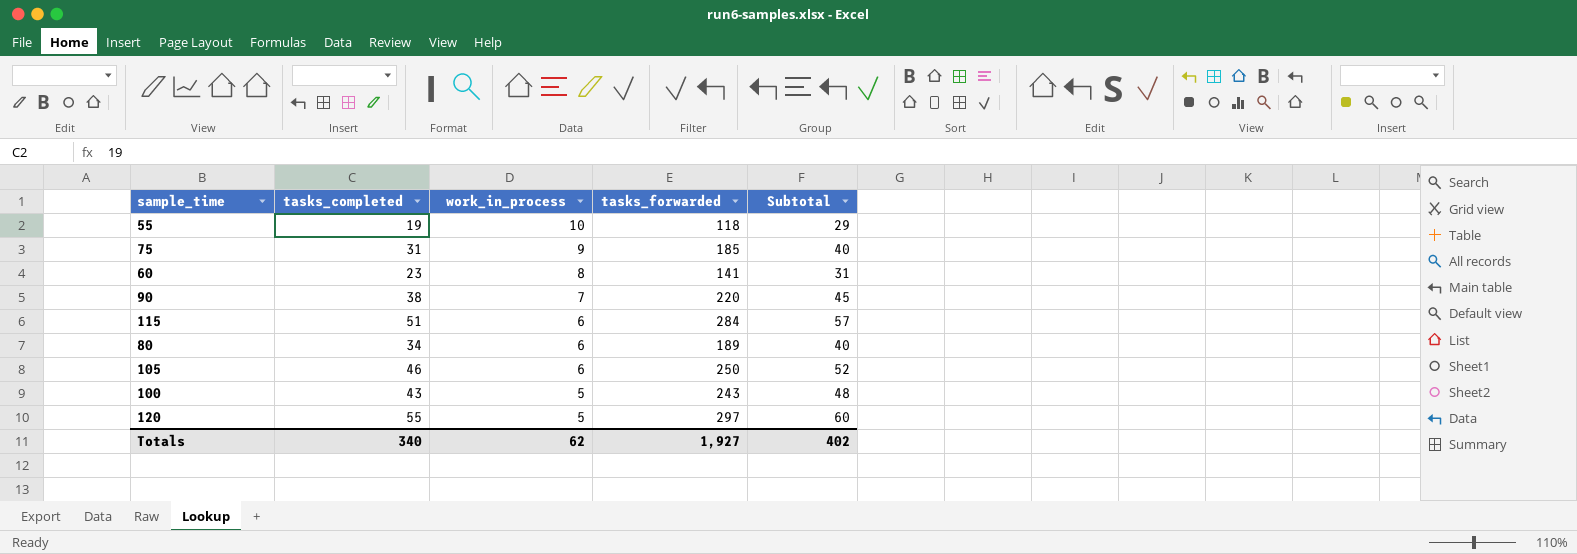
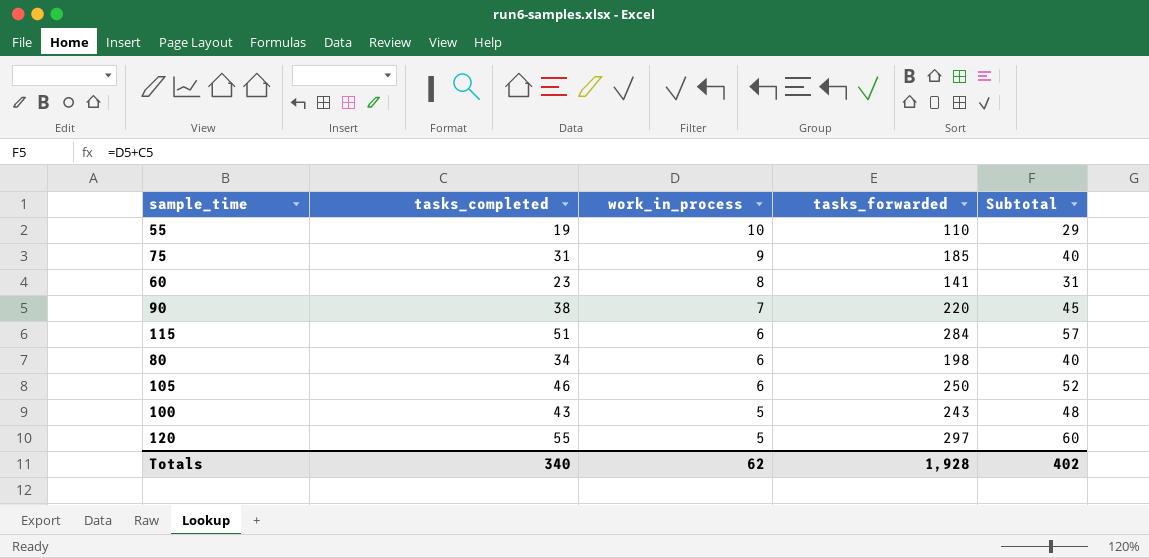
55 | tasks_forwarded: 118 -> 110
80 | tasks_forwarded: 189 -> 198
Totals | tasks_forwarded: 1,927 -> 1,928

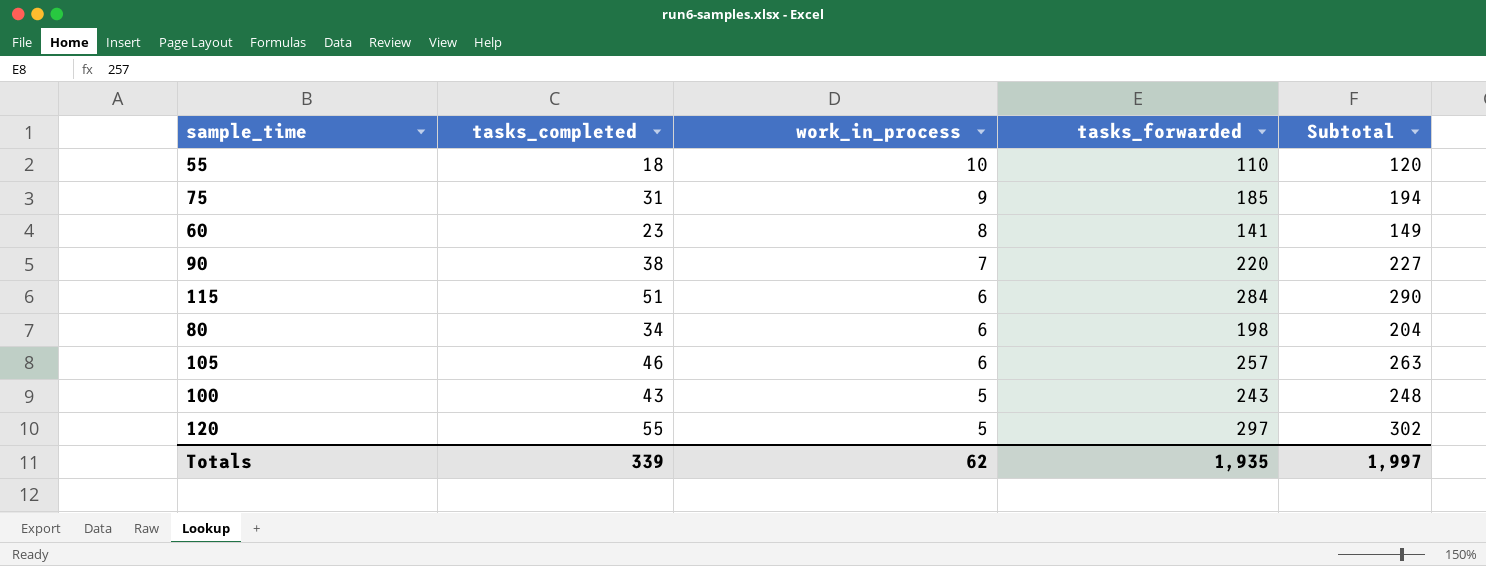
column Subtotal | formula: [tasks_completed] + [work_in_process] -> [work_in_process] + [tasks_forwarded]
55 | tasks_completed: 19 -> 18
105 | tasks_forwarded: 250 -> 257
Totals | tasks_completed: 340 -> 339
Totals | tasks_forwarded: 1,928 -> 1,935
Totals | Subtotal: 402 -> 1,997

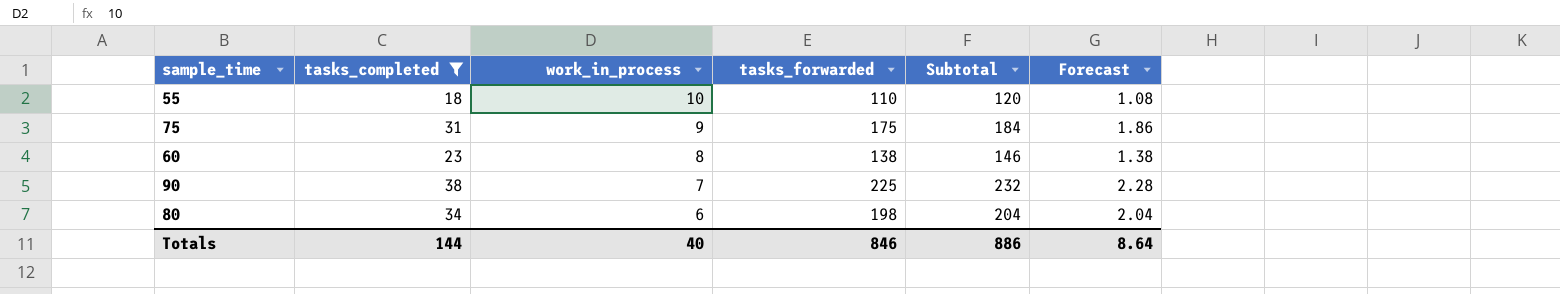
filter: none -> tasks_completed <= 38
column Forecast | formula: none -> [tasks_completed] * 0.06
75 | tasks_forwarded: 185 -> 175
75 | Subtotal: 194 -> 184
60 | tasks_forwarded: 141 -> 138
60 | Subtotal: 149 -> 146
90 | tasks_forwarded: 220 -> 225
90 | Subtotal: 227 -> 232
Totals | tasks_completed: 339 -> 144
Totals | work_in_process: 62 -> 40
Totals | tasks_forwarded: 1,935 -> 846
Totals | Subtotal: 1,997 -> 886

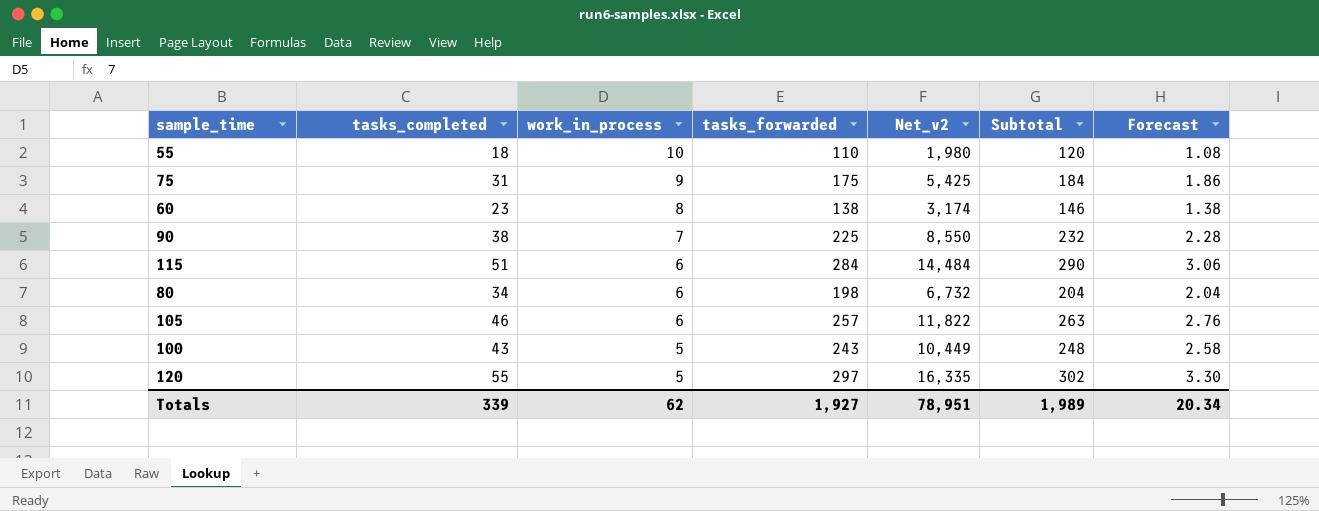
filter: tasks_completed <= 38 -> none
column Net_v2 | formula: none -> [tasks_completed] * [tasks_forwarded]
Totals | tasks_completed: 144 -> 339
Totals | work_in_process: 40 -> 62
Totals | tasks_forwarded: 846 -> 1,927
Totals | Subtotal: 886 -> 1,989
Totals | Forecast: 8.64 -> 20.34

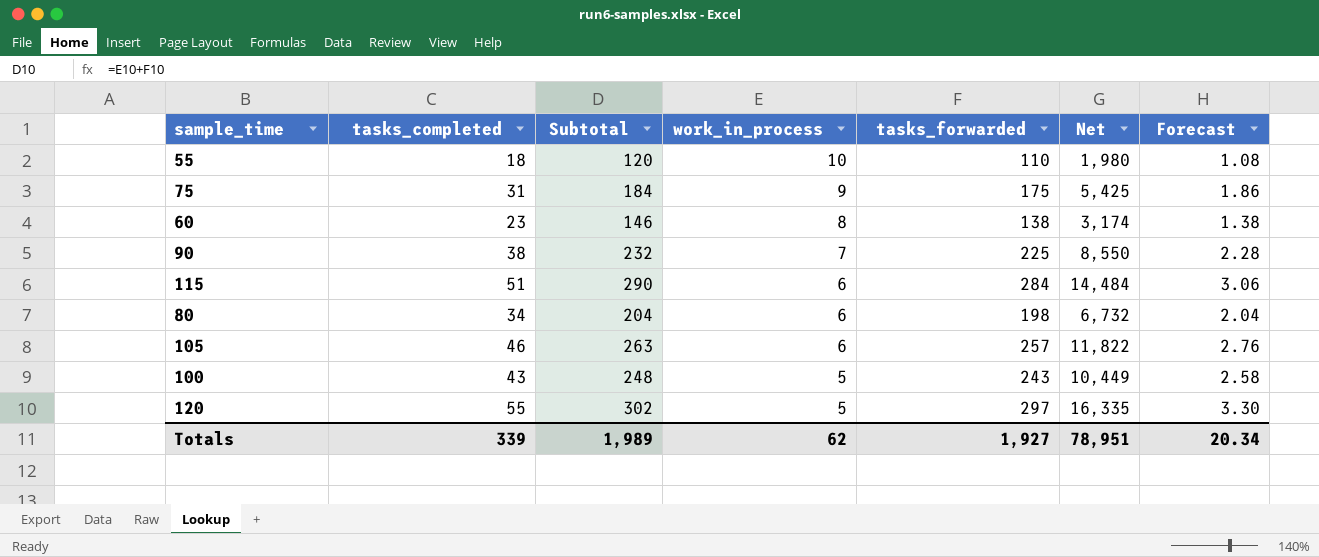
column Subtotal | position: 6 -> 3
column name: Net_v2 -> Net

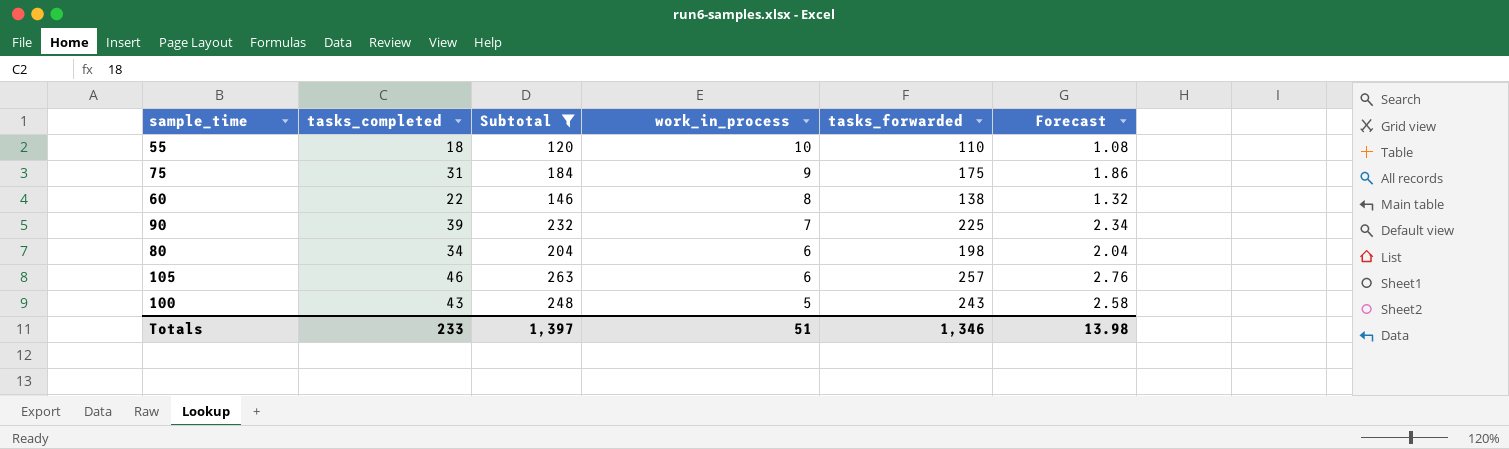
filter: none -> Subtotal <= 263
column Net | formula: [tasks_completed] * [tasks_forwarded] -> none
60 | tasks_completed: 23 -> 22
60 | Forecast: 1.38 -> 1.32
90 | tasks_completed: 38 -> 39
90 | Forecast: 2.28 -> 2.34
Totals | tasks_completed: 339 -> 233
Totals | Subtotal: 1,989 -> 1,397
Totals | work_in_process: 62 -> 51
Totals | tasks_forwarded: 1,927 -> 1,346
Totals | Forecast: 20.34 -> 13.98

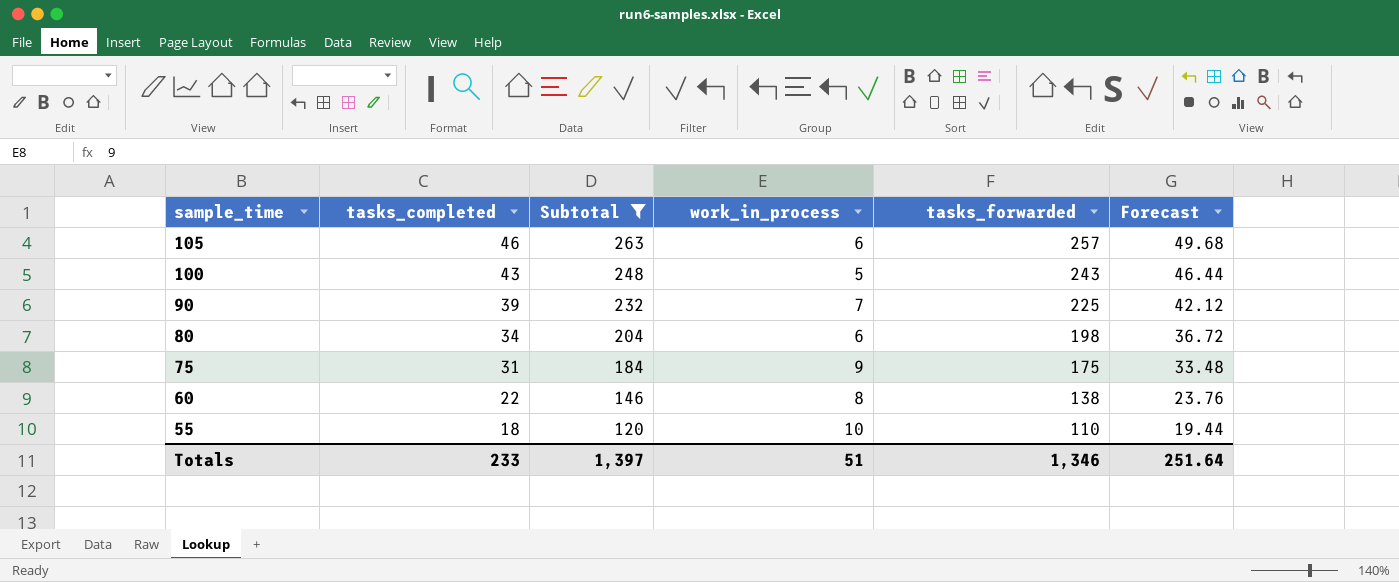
row order: work_in_process descending -> sample_time descending
column Forecast | formula: [tasks_completed] * 0.06 -> [tasks_completed] * 1.08
Totals | Forecast: 13.98 -> 251.64

